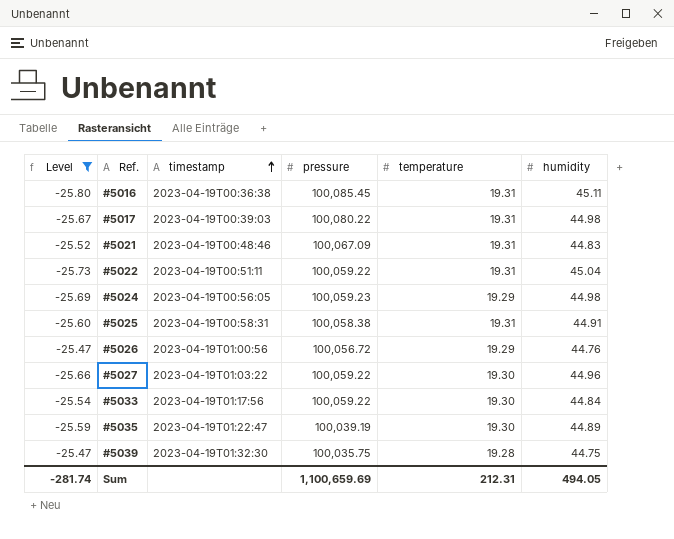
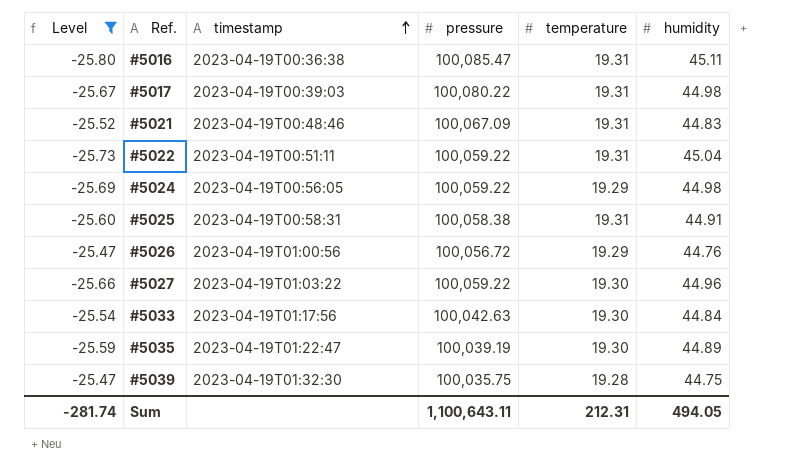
#5016 | pressure: 100,085.45 -> 100,085.47
#5024 | pressure: 100,059.23 -> 100,059.22
#5033 | pressure: 100,059.22 -> 100,042.63
Sum | pressure: 1,100,659.69 -> 1,100,643.11

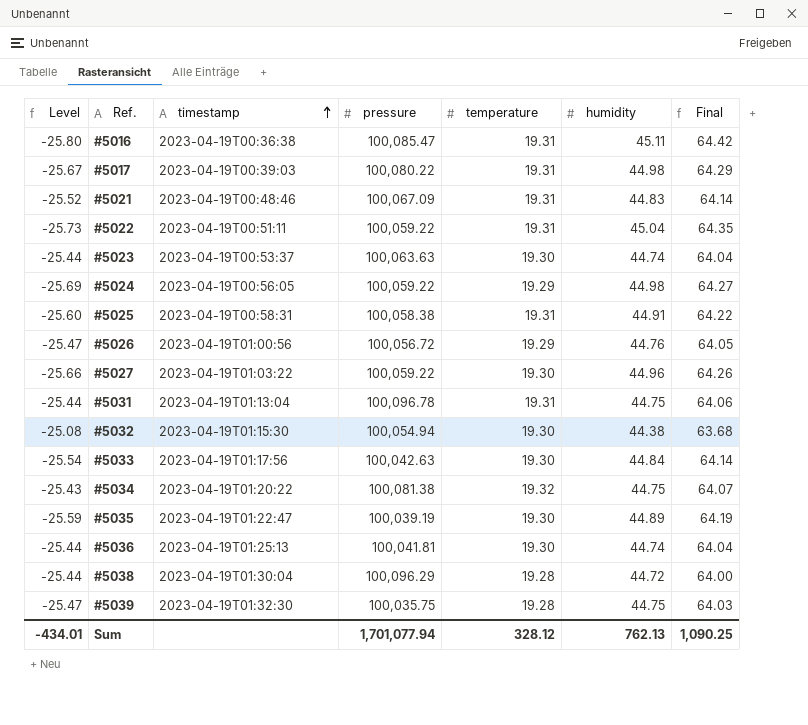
filter: Level <= -25.47 -> none
column Final | formula: none -> [temperature] + [humidity]
Sum | Level: -281.74 -> -434.01
Sum | pressure: 1,100,643.11 -> 1,701,077.94
Sum | temperature: 212.31 -> 328.12
Sum | humidity: 494.05 -> 762.13

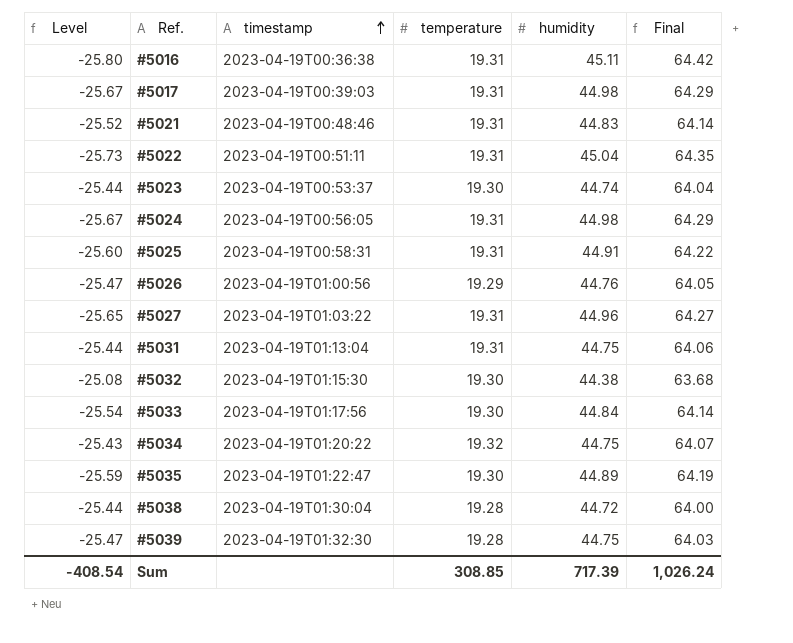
column pressure | position: 4 -> none
row #5036: -25.44 | 2023-04-19T01:25:13 | 100,041.81 | 19.30 | 44.74 | 64.04 -> none
#5024 | Level: -25.69 -> -25.67
#5024 | temperature: 19.29 -> 19.31
#5024 | Final: 64.27 -> 64.29
#5027 | Level: -25.66 -> -25.65
#5027 | temperature: 19.30 -> 19.31
#5027 | Final: 64.26 -> 64.27
Sum | Level: -434.01 -> -408.54
Sum | temperature: 328.12 -> 308.85
Sum | humidity: 762.13 -> 717.39
Sum | Final: 1,090.25 -> 1,026.24

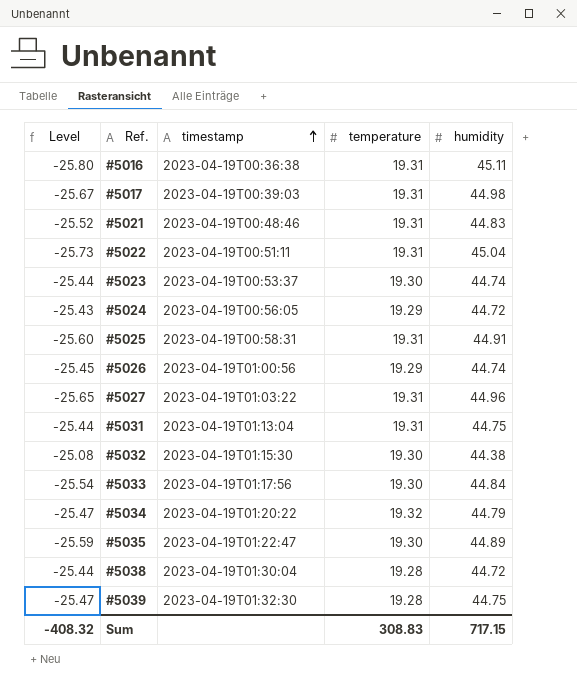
column Final | formula: [temperature] + [humidity] -> none
#5024 | Level: -25.67 -> -25.43
#5024 | temperature: 19.31 -> 19.29
#5024 | humidity: 44.98 -> 44.72
#5026 | Level: -25.47 -> -25.45
#5026 | humidity: 44.76 -> 44.74
#5034 | Level: -25.43 -> -25.47
#5034 | humidity: 44.75 -> 44.79
Sum | Level: -408.54 -> -408.32
Sum | temperature: 308.85 -> 308.83
Sum | humidity: 717.39 -> 717.15

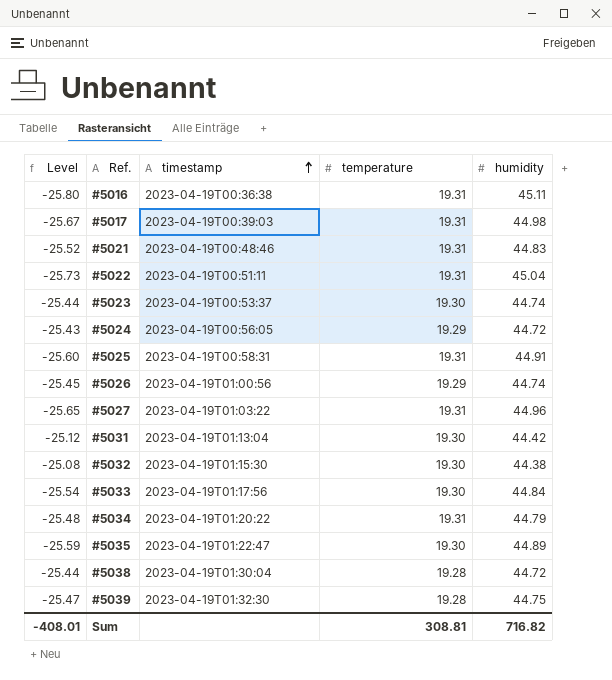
#5031 | Level: -25.44 -> -25.12
#5031 | temperature: 19.31 -> 19.30
#5031 | humidity: 44.75 -> 44.42
#5034 | Level: -25.47 -> -25.48
#5034 | temperature: 19.32 -> 19.31
Sum | Level: -408.32 -> -408.01
Sum | temperature: 308.83 -> 308.81
Sum | humidity: 717.15 -> 716.82

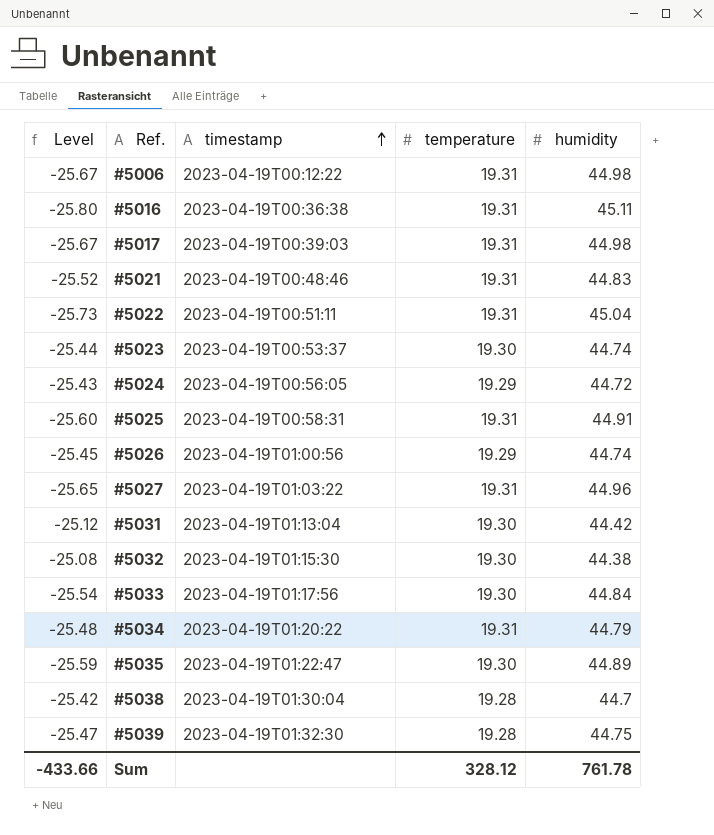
row #5006: none -> -25.67 | 2023-04-19T00:12:22 | 19.31 | 44.98
#5038 | Level: -25.44 -> -25.42
#5038 | humidity: 44.72 -> 44.7
Sum | Level: -408.01 -> -433.66
Sum | temperature: 308.81 -> 328.12
Sum | humidity: 716.82 -> 761.78

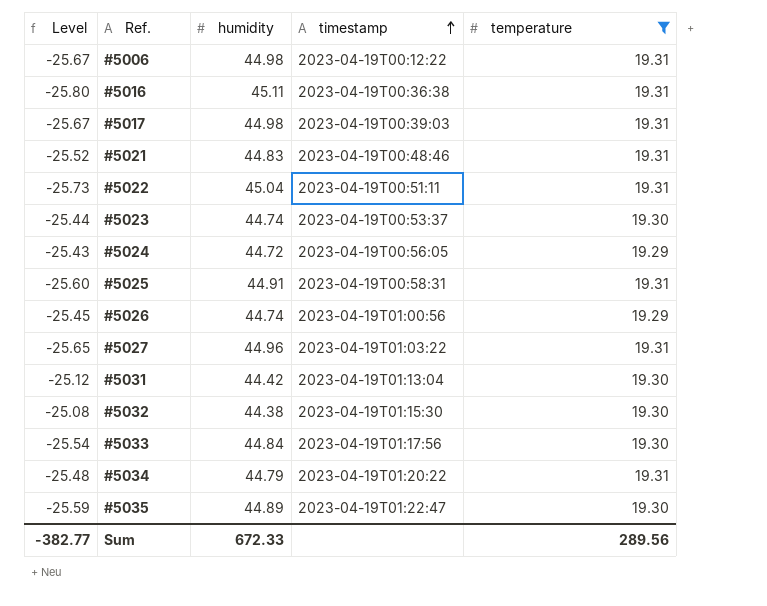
filter: none -> temperature != 19.28
column humidity | position: 5 -> 3
Sum | Level: -433.66 -> -382.77
Sum | humidity: 761.78 -> 672.33
Sum | temperature: 328.12 -> 289.56

